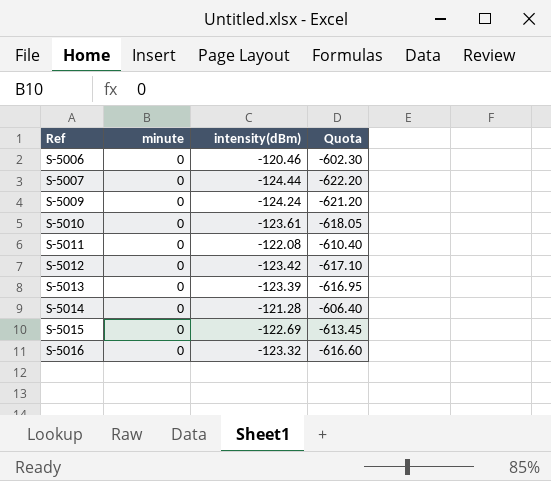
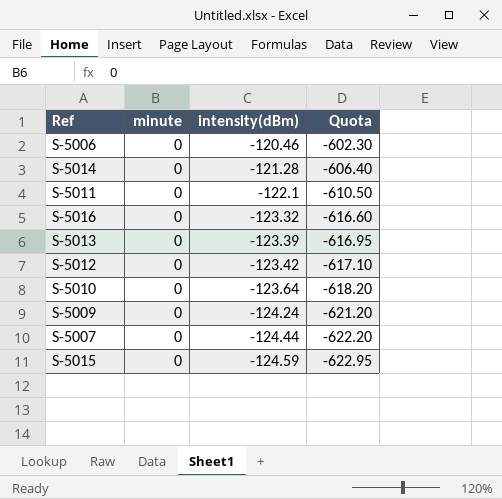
row order: Ref ascending -> intensity(dBm) descending
S-5011 | intensity(dBm): -122.08 -> -122.1
S-5011 | Quota: -610.40 -> -610.50
S-5010 | intensity(dBm): -123.61 -> -123.64
S-5010 | Quota: -618.05 -> -618.20
S-5015 | intensity(dBm): -122.69 -> -124.59
S-5015 | Quota: -613.45 -> -622.95

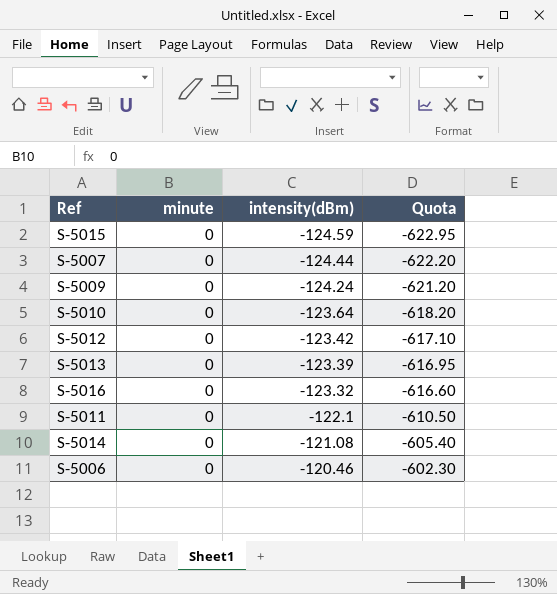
row order: intensity(dBm) descending -> intensity(dBm) ascending
S-5014 | intensity(dBm): -121.28 -> -121.08
S-5014 | Quota: -606.40 -> -605.40

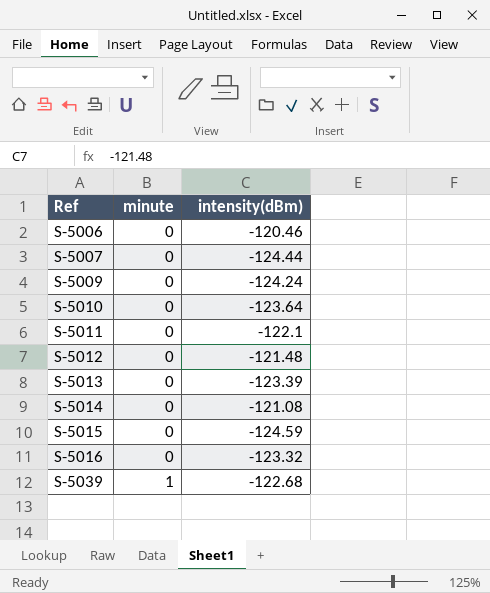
row order: intensity(dBm) ascending -> Ref ascending
column Quota | formula: [intensity(dBm)] * 5 -> none
S-5012 | intensity(dBm): -123.42 -> -121.48
row S-5039: none -> 1 | -122.68

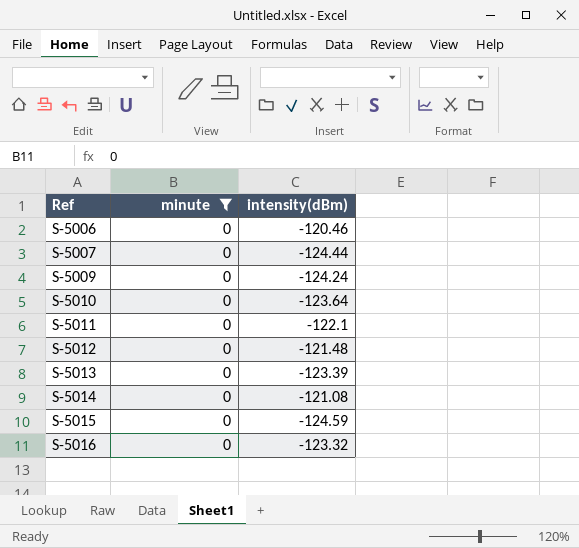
filter: none -> minute = 0

